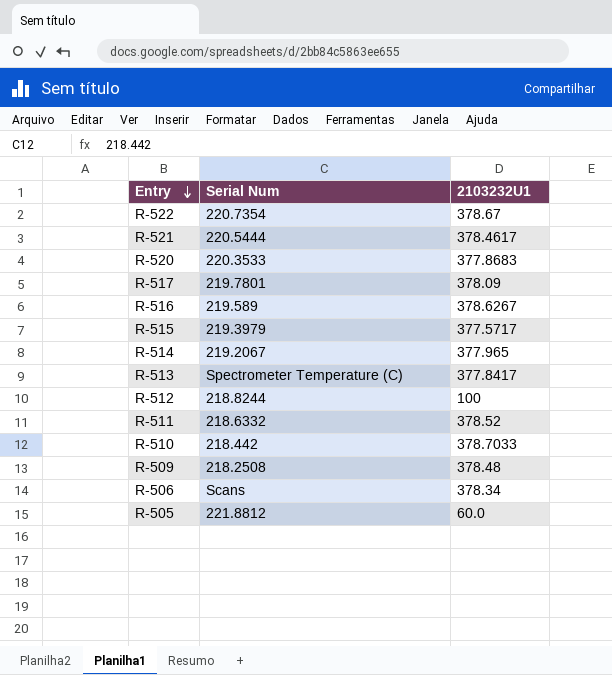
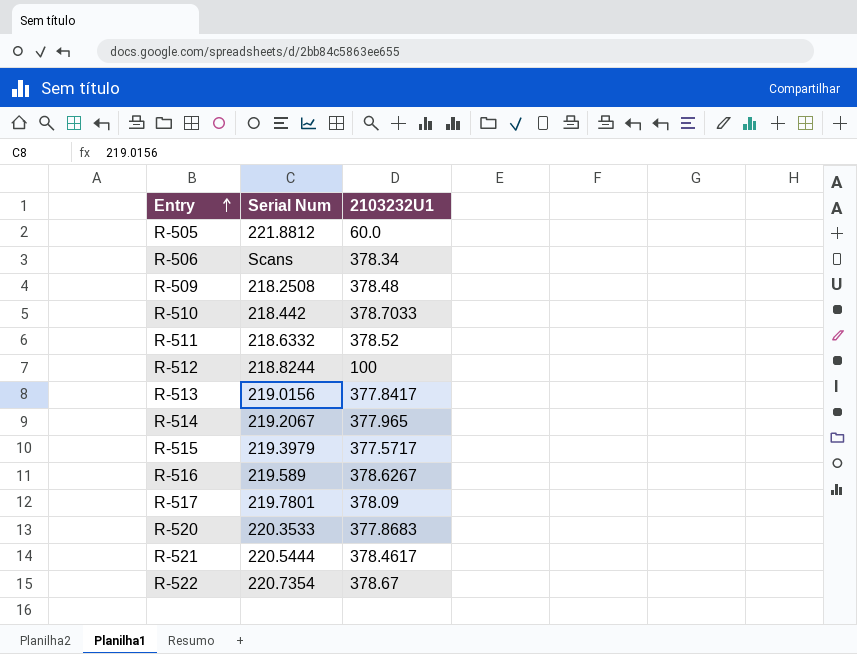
row order: Entry descending -> Entry ascending
R-513 | Serial Num: Spectrometer Temperature (C) -> 219.0156

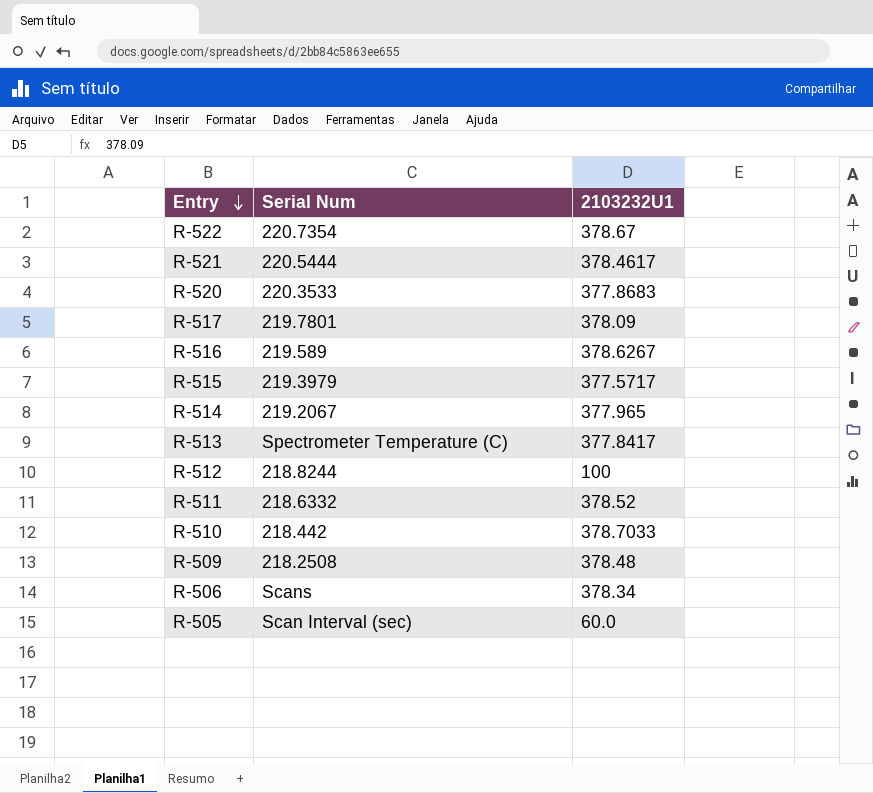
row order: Entry ascending -> Entry descending
R-513 | Serial Num: 219.0156 -> Spectrometer Temperature (C)
R-505 | Serial Num: 221.8812 -> Scan Interval (sec)

